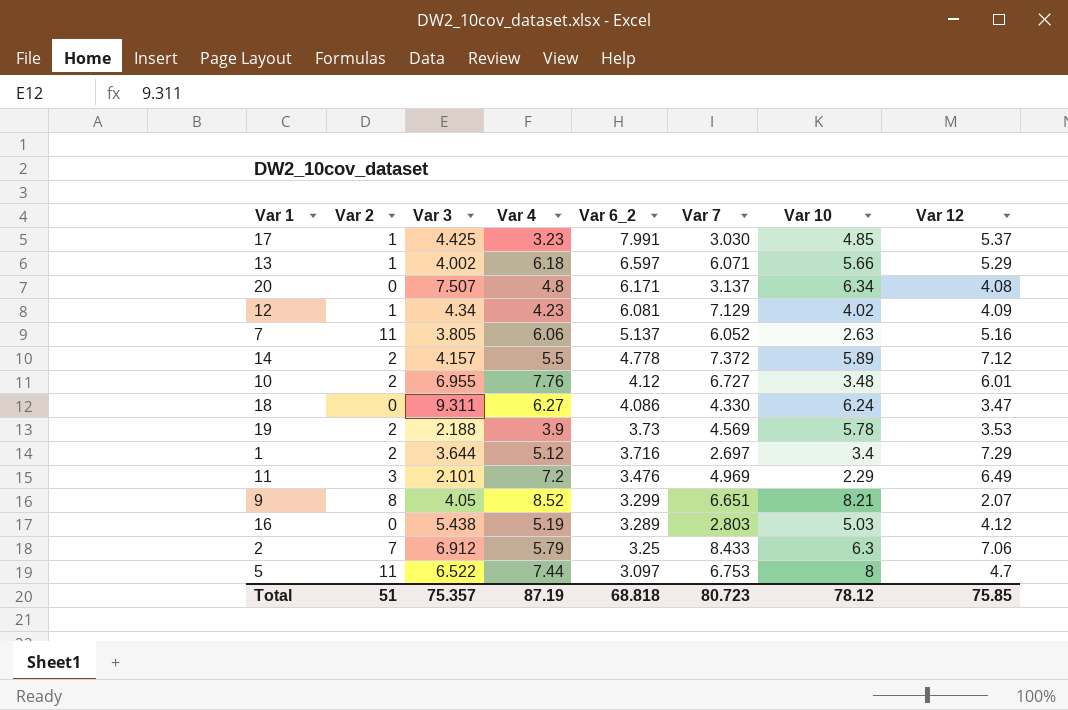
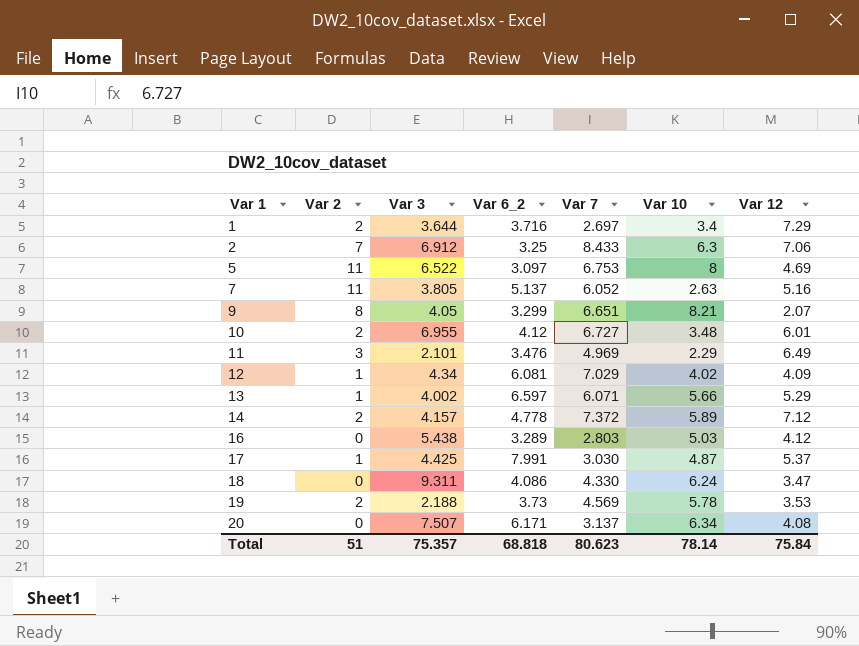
row order: Var 6_2 descending -> Var 1 ascending
column Var 4 | position: 4 -> none
5 | Var 12: 4.7 -> 4.69
12 | Var 7: 7.129 -> 7.029
17 | Var 10: 4.85 -> 4.87
Total | Var 7: 80.723 -> 80.623
Total | Var 10: 78.12 -> 78.14
Total | Var 12: 75.85 -> 75.84

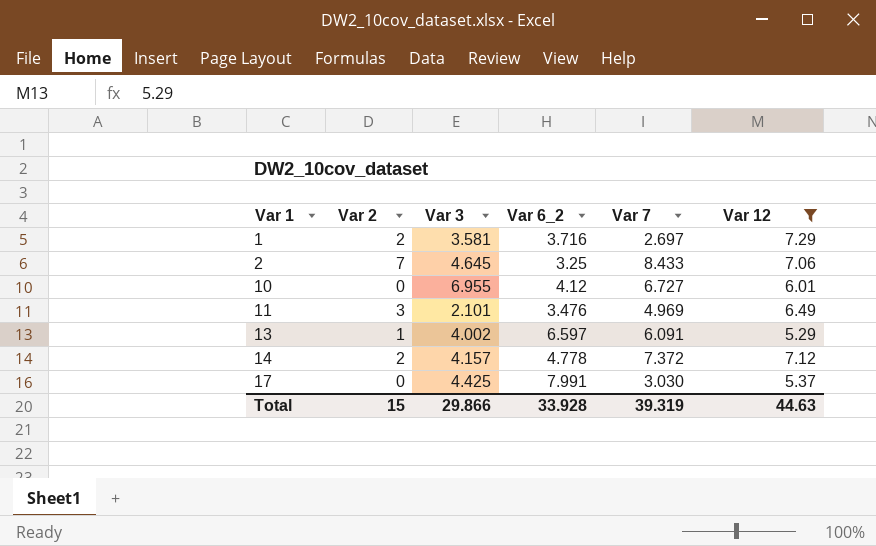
filter: none -> Var 12 >= 5.29
column Var 10 | position: 6 -> none
1 | Var 3: 3.644 -> 3.581
2 | Var 3: 6.912 -> 4.645
10 | Var 2: 2 -> 0
13 | Var 7: 6.071 -> 6.091
17 | Var 2: 1 -> 0
Total | Var 2: 51 -> 15
Total | Var 3: 75.357 -> 29.866
Total | Var 6_2: 68.818 -> 33.928
Total | Var 7: 80.623 -> 39.319
Total | Var 12: 75.84 -> 44.63

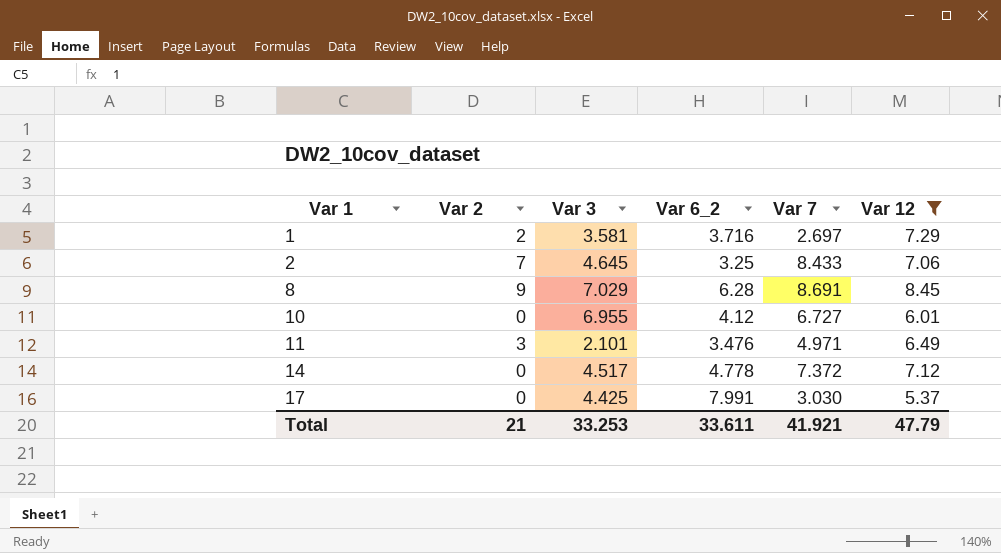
row 13: 1 | 4.002 | 6.597 | 6.091 | 5.29 -> none
row 8: none -> 9 | 7.029 | 6.28 | 8.691 | 8.45
11 | Var 7: 4.969 -> 4.971
14 | Var 2: 2 -> 0
14 | Var 3: 4.157 -> 4.517
Total | Var 2: 15 -> 21
Total | Var 3: 29.866 -> 33.253
Total | Var 6_2: 33.928 -> 33.611
Total | Var 7: 39.319 -> 41.921
Total | Var 12: 44.63 -> 47.79

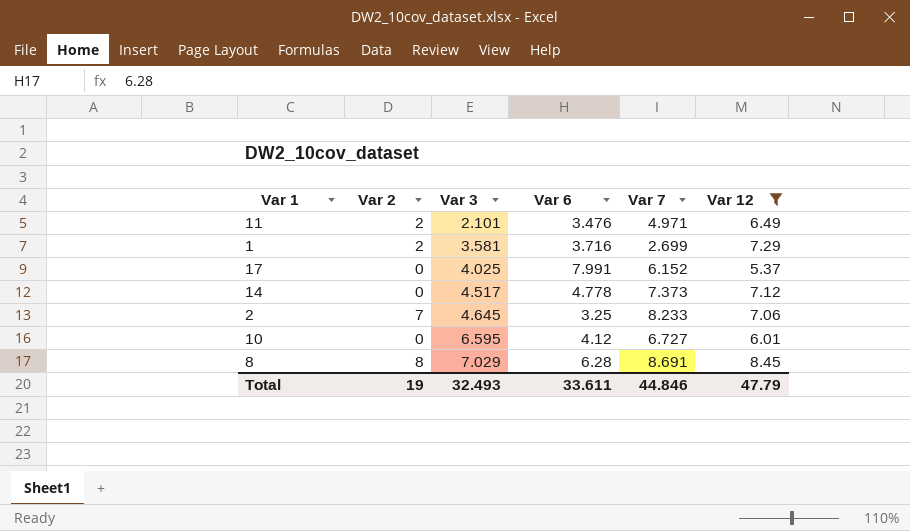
row order: Var 1 ascending -> Var 3 ascending
column name: Var 6_2 -> Var 6
11 | Var 2: 3 -> 2
1 | Var 7: 2.697 -> 2.699
17 | Var 3: 4.425 -> 4.025
17 | Var 7: 3.030 -> 6.152
14 | Var 7: 7.372 -> 7.373
2 | Var 7: 8.433 -> 8.233
10 | Var 3: 6.955 -> 6.595
8 | Var 2: 9 -> 8
Total | Var 2: 21 -> 19
Total | Var 3: 33.253 -> 32.493
Total | Var 7: 41.921 -> 44.846

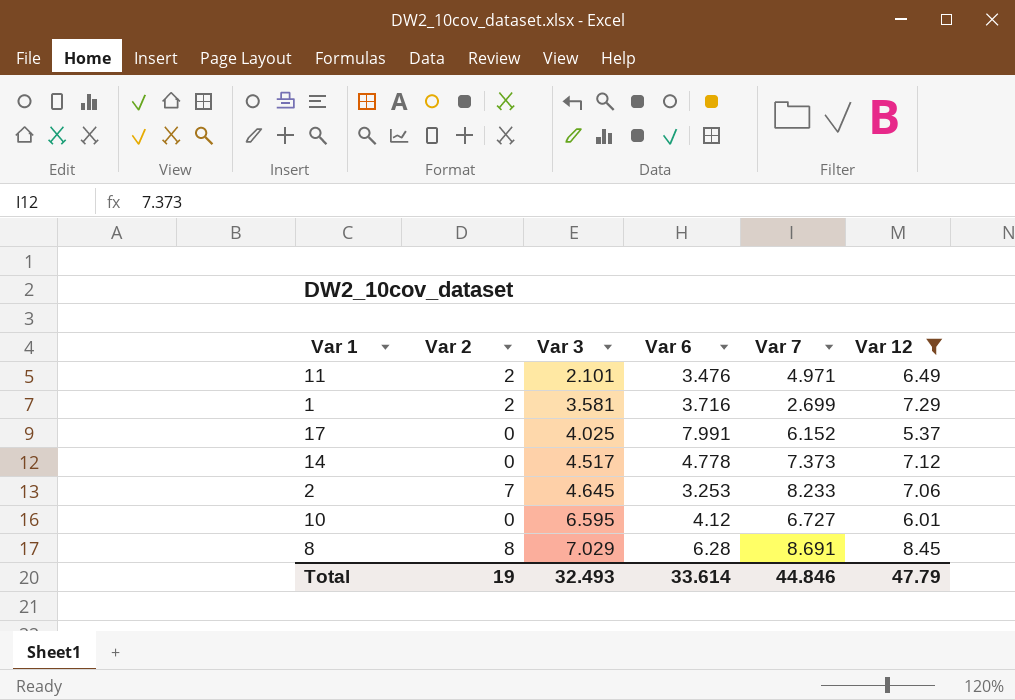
2 | Var 6: 3.25 -> 3.253
Total | Var 6: 33.611 -> 33.614

